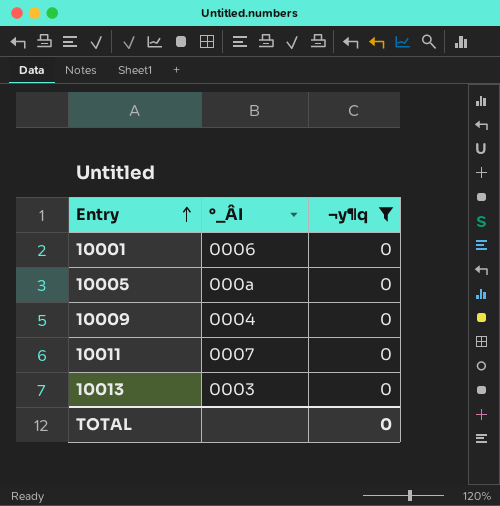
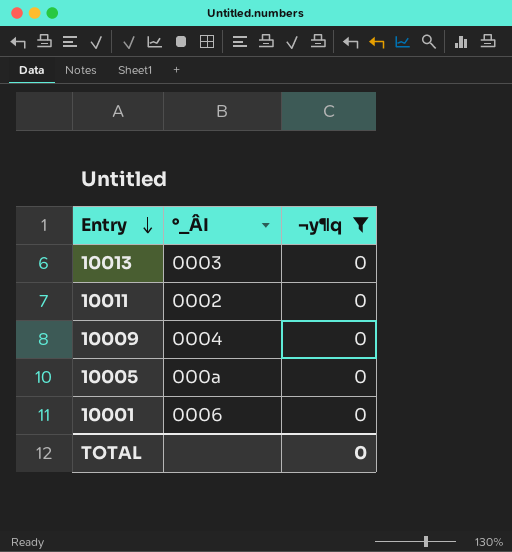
row order: Entry ascending -> Entry descending
10011 | °_ÂI: 0007 -> 0002

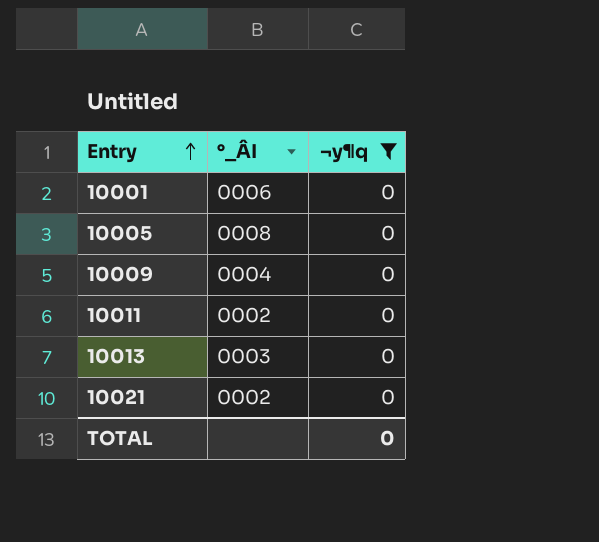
row order: Entry descending -> Entry ascending
10005 | °_ÂI: 000a -> 0008
row 10021: none -> 0002 | 0

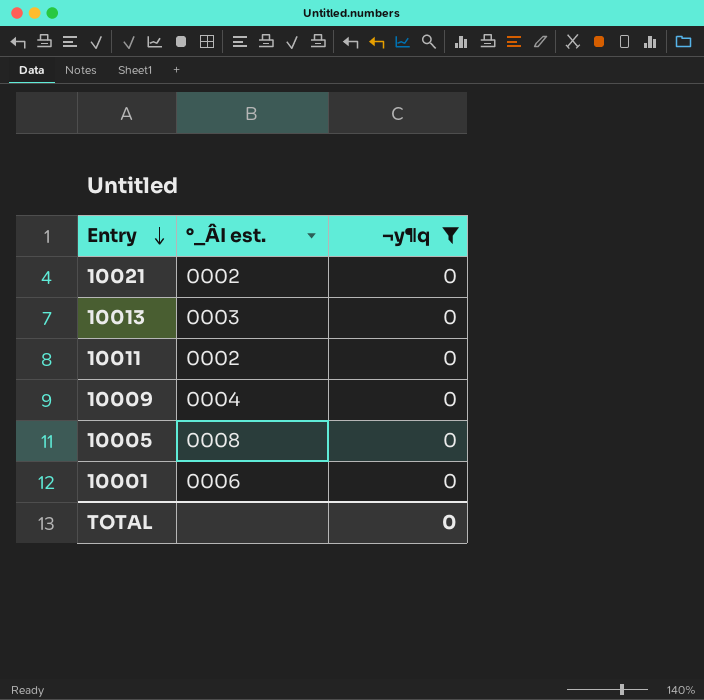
row order: Entry ascending -> Entry descending
column name: °_ÂI -> °_ÂI est.

